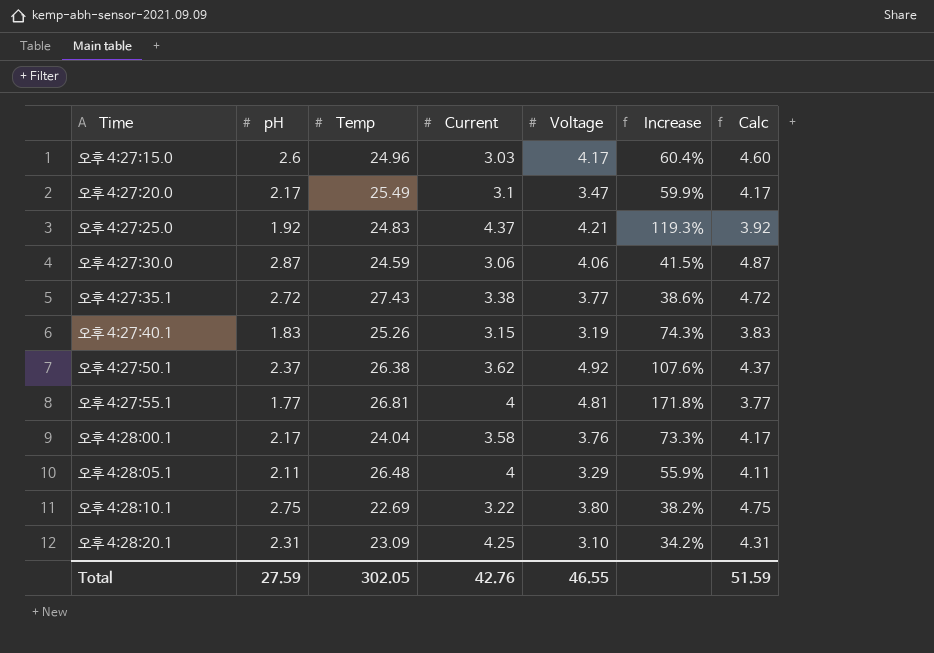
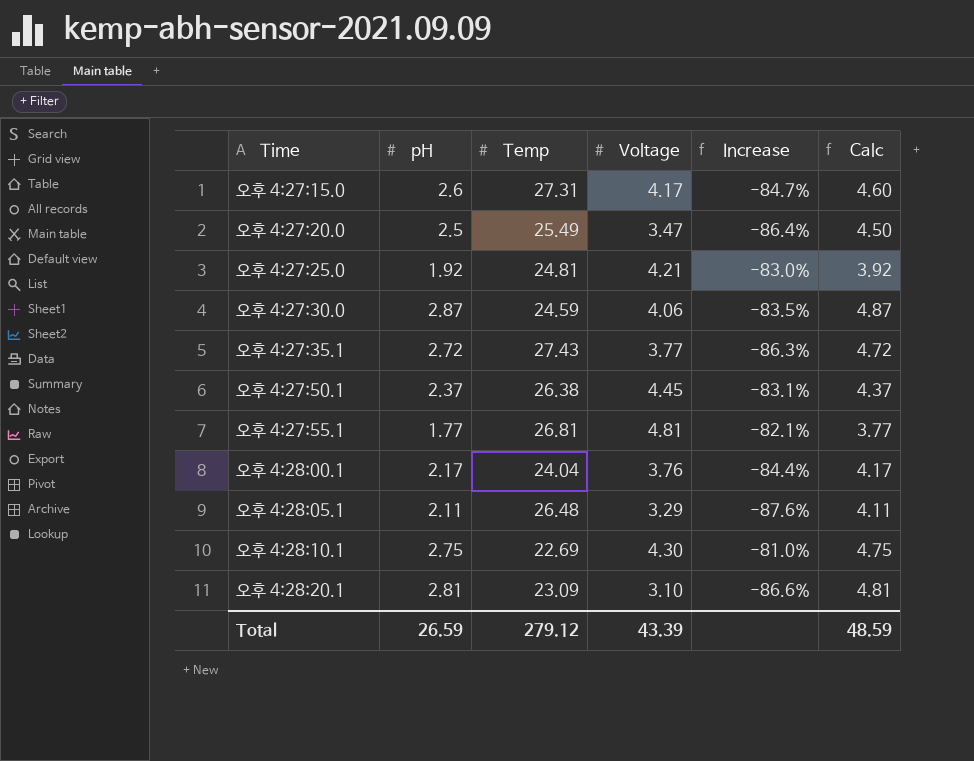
column Current | position: 4 -> none
column Increase | formula: ([Voltage] - [pH]) / [pH] -> ([Voltage] - [Temp]) / [Temp]
row 오후 4:27:40.1: 1.83 | 25.26 | 3.15 | 3.19 | 74.3% | 3.83 -> none
오후 4:27:15.0 | Temp: 24.96 -> 27.31
오후 4:27:20.0 | pH: 2.17 -> 2.5
오후 4:27:20.0 | Calc: 4.17 -> 4.50
오후 4:27:25.0 | Temp: 24.83 -> 24.81
오후 4:27:50.1 | Voltage: 4.92 -> 4.45
오후 4:28:10.1 | Voltage: 3.80 -> 4.30
오후 4:28:20.1 | pH: 2.31 -> 2.81
오후 4:28:20.1 | Calc: 4.31 -> 4.81
Total | pH: 27.59 -> 26.59
Total | Temp: 302.05 -> 279.12
Total | Voltage: 46.55 -> 43.39
Total | Calc: 51.59 -> 48.59

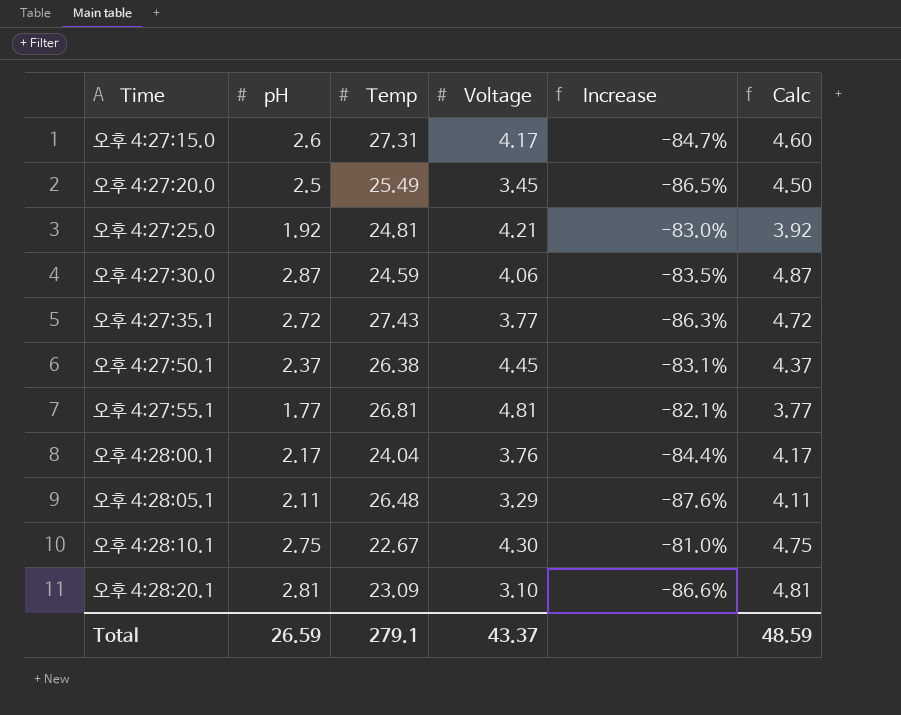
오후 4:27:20.0 | Voltage: 3.47 -> 3.45
오후 4:27:20.0 | Increase: -86.4% -> -86.5%
오후 4:28:10.1 | Temp: 22.69 -> 22.67
Total | Temp: 279.12 -> 279.1
Total | Voltage: 43.39 -> 43.37

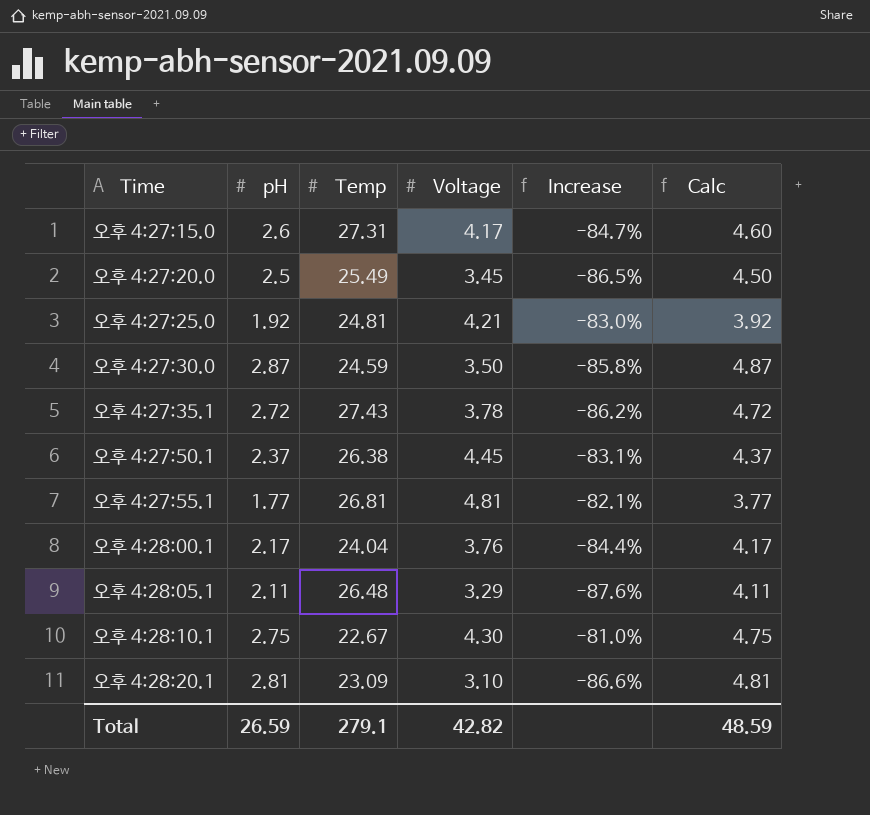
오후 4:27:30.0 | Voltage: 4.06 -> 3.50
오후 4:27:30.0 | Increase: -83.5% -> -85.8%
오후 4:27:35.1 | Voltage: 3.77 -> 3.78
오후 4:27:35.1 | Increase: -86.3% -> -86.2%
Total | Voltage: 43.37 -> 42.82

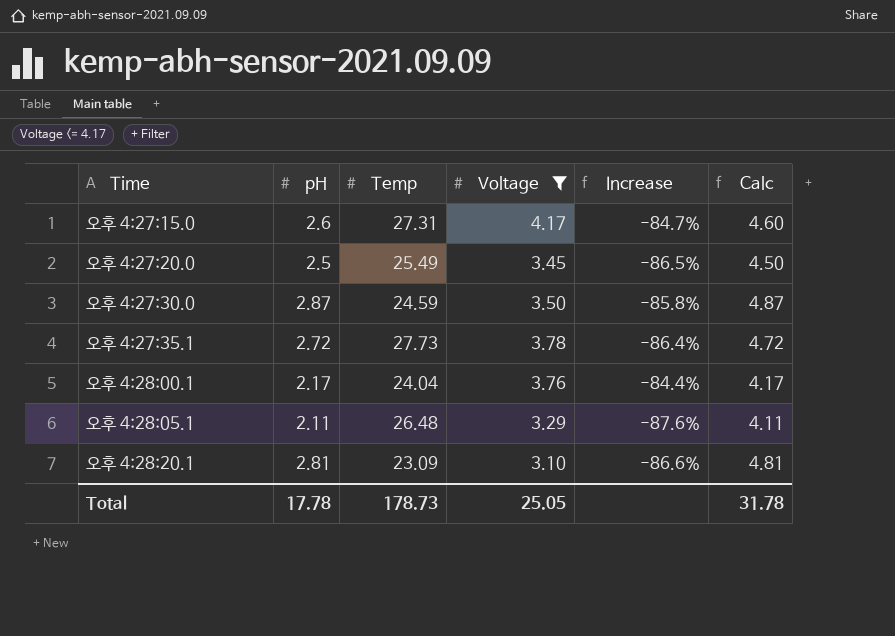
filter: none -> Voltage <= 4.17
오후 4:27:35.1 | Temp: 27.43 -> 27.73
오후 4:27:35.1 | Increase: -86.2% -> -86.4%
Total | pH: 26.59 -> 17.78
Total | Temp: 279.1 -> 178.73
Total | Voltage: 42.82 -> 25.05
Total | Calc: 48.59 -> 31.78

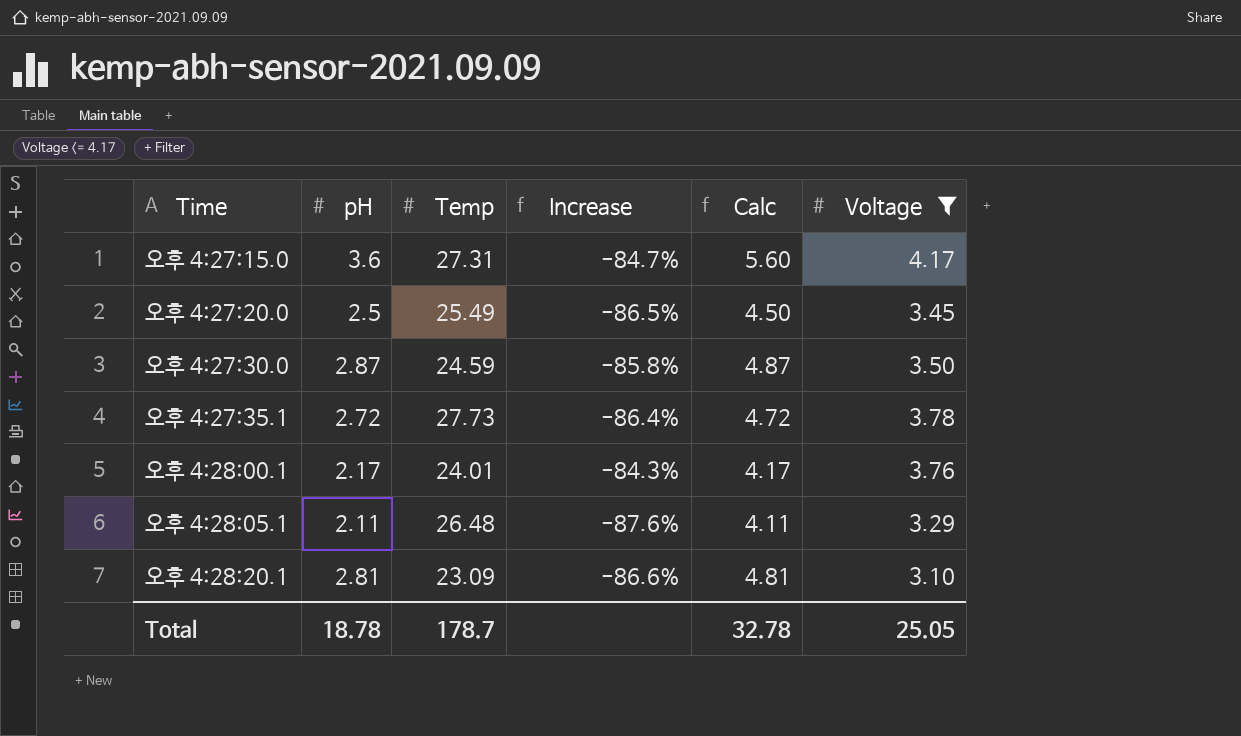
column Voltage | position: 4 -> 6
오후 4:27:15.0 | pH: 2.6 -> 3.6
오후 4:27:15.0 | Calc: 4.60 -> 5.60
오후 4:28:00.1 | Temp: 24.04 -> 24.01
오후 4:28:00.1 | Increase: -84.4% -> -84.3%
Total | pH: 17.78 -> 18.78
Total | Temp: 178.73 -> 178.7
Total | Calc: 31.78 -> 32.78

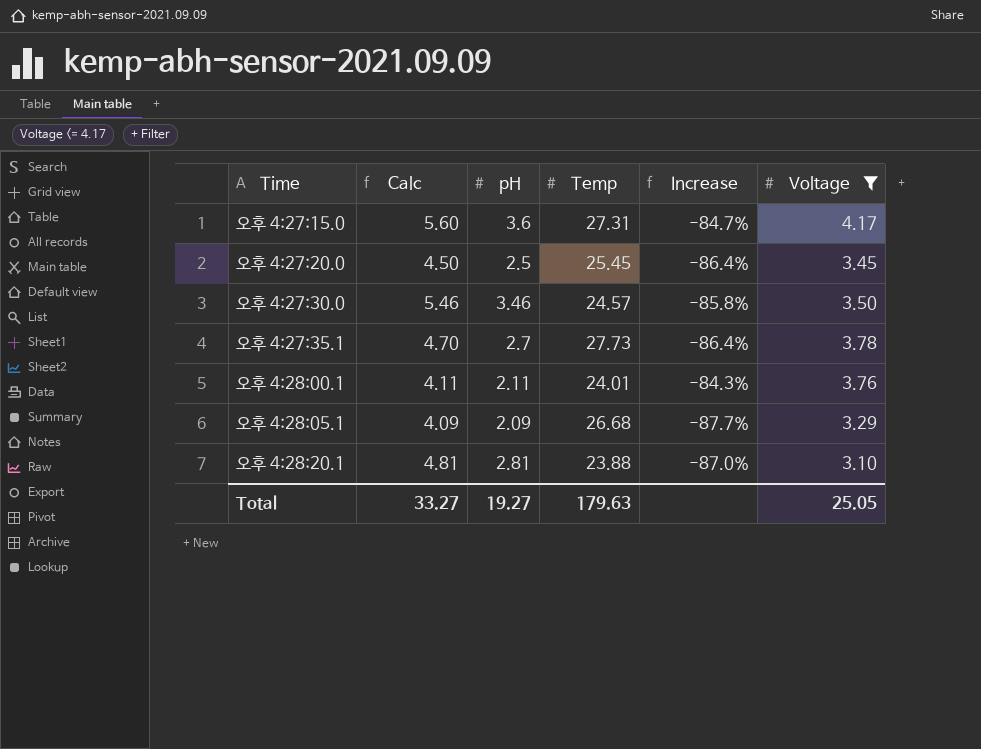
column Calc | position: 5 -> 2
오후 4:27:20.0 | Temp: 25.49 -> 25.45
오후 4:27:20.0 | Increase: -86.5% -> -86.4%
오후 4:27:30.0 | Calc: 4.87 -> 5.46
오후 4:27:30.0 | pH: 2.87 -> 3.46
오후 4:27:30.0 | Temp: 24.59 -> 24.57
오후 4:27:35.1 | Calc: 4.72 -> 4.70
오후 4:27:35.1 | pH: 2.72 -> 2.7
오후 4:28:00.1 | Calc: 4.17 -> 4.11
오후 4:28:00.1 | pH: 2.17 -> 2.11
오후 4:28:05.1 | Calc: 4.11 -> 4.09
오후 4:28:05.1 | pH: 2.11 -> 2.09
오후 4:28:05.1 | Temp: 26.48 -> 26.68
오후 4:28:05.1 | Increase: -87.6% -> -87.7%
오후 4:28:20.1 | Temp: 23.09 -> 23.88
오후 4:28:20.1 | Increase: -86.6% -> -87.0%
Total | Calc: 32.78 -> 33.27
Total | pH: 18.78 -> 19.27
Total | Temp: 178.7 -> 179.63

